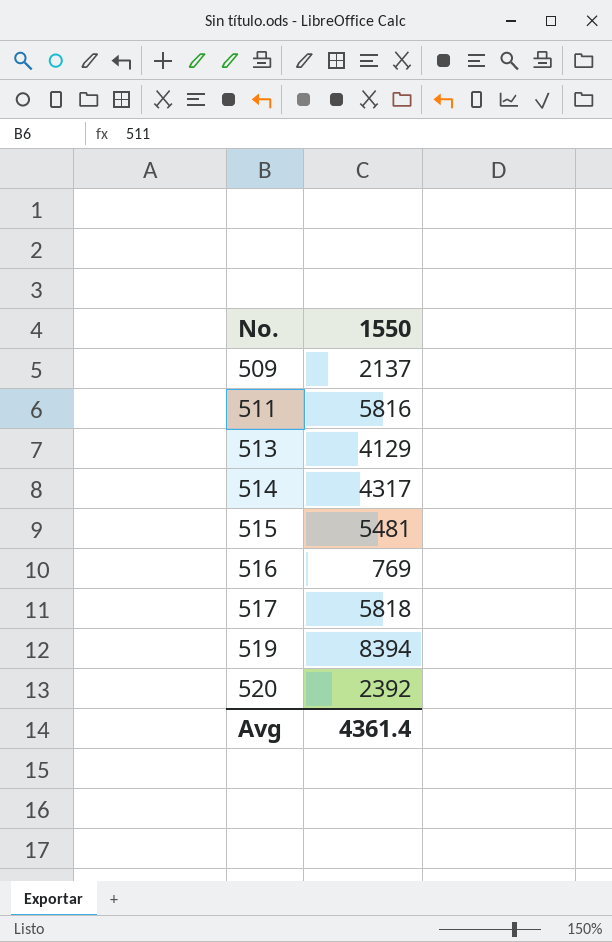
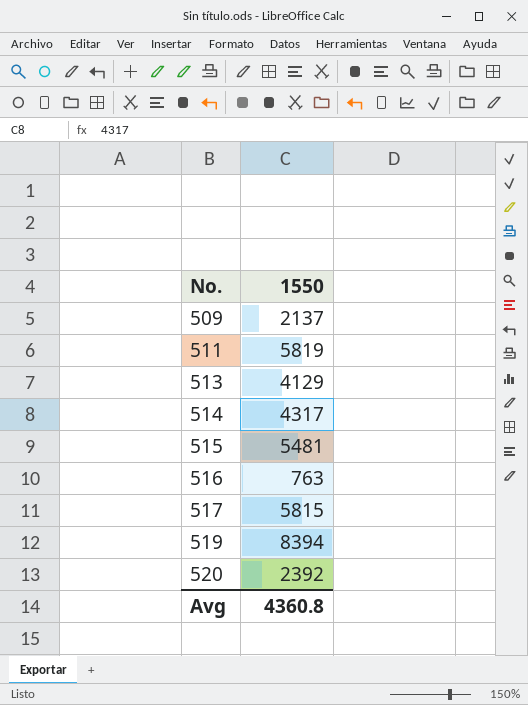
511 | 1550: 5816 -> 5819
516 | 1550: 769 -> 763
517 | 1550: 5818 -> 5815
Avg | 1550: 4361.4 -> 4360.8

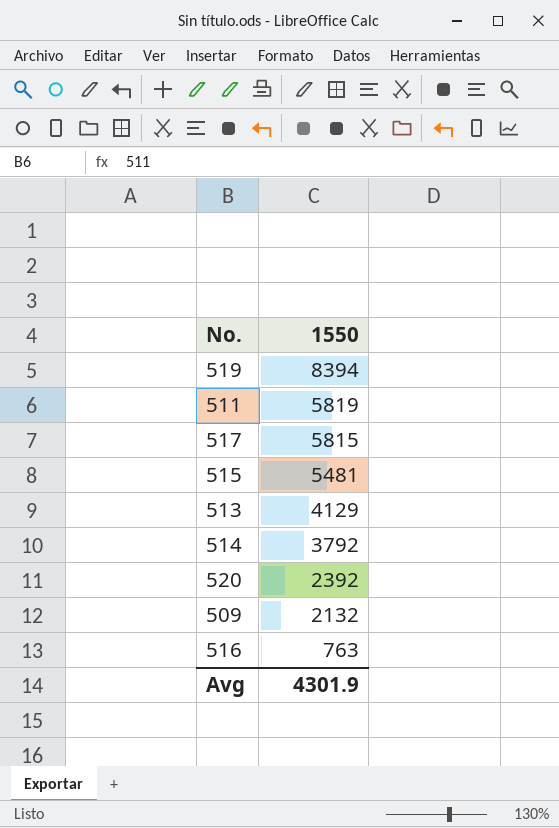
row order: No. ascending -> 1550 descending
514 | 1550: 4317 -> 3792
509 | 1550: 2137 -> 2132
Avg | 1550: 4360.8 -> 4301.9

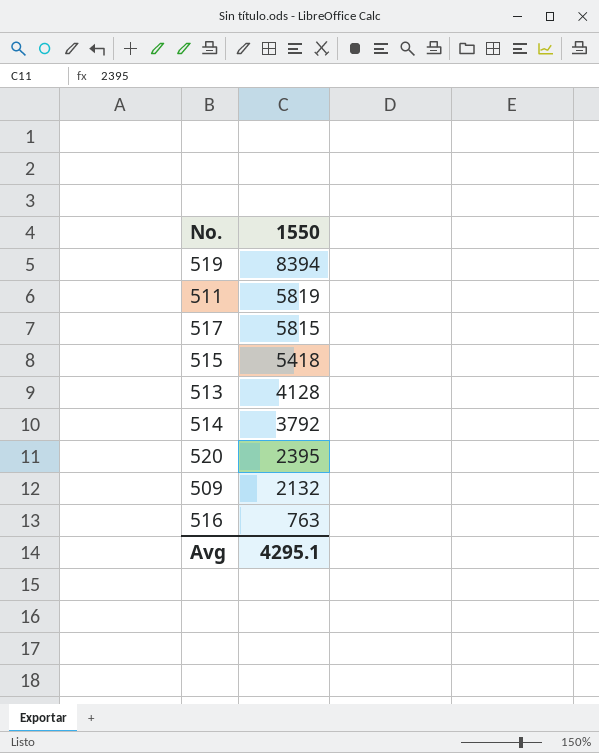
515 | 1550: 5481 -> 5418
513 | 1550: 4129 -> 4128
520 | 1550: 2392 -> 2395
Avg | 1550: 4301.9 -> 4295.1

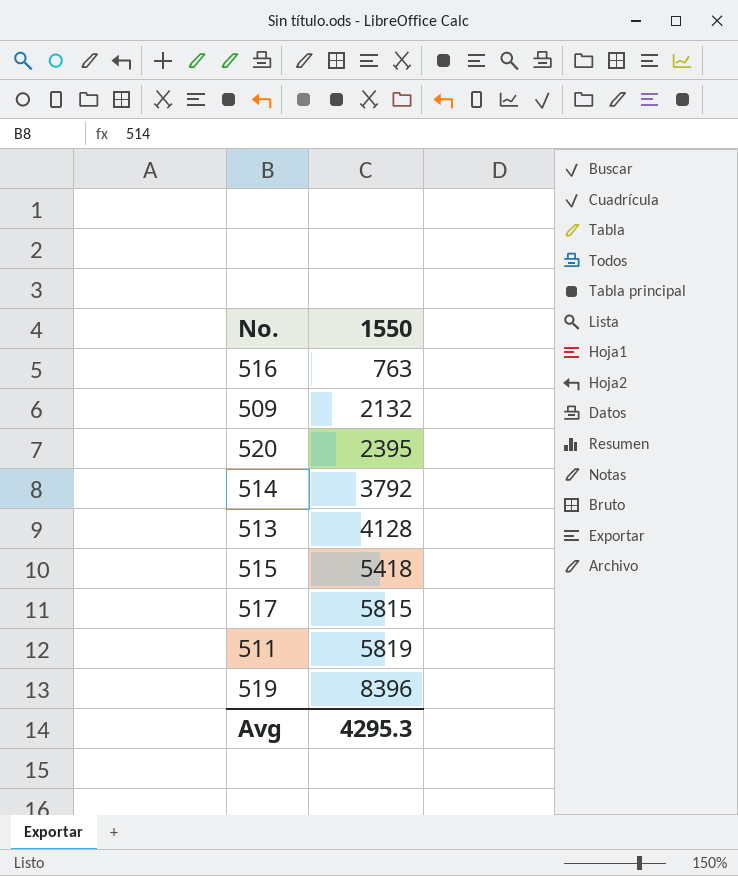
row order: 1550 descending -> 1550 ascending
519 | 1550: 8394 -> 8396
Avg | 1550: 4295.1 -> 4295.3

